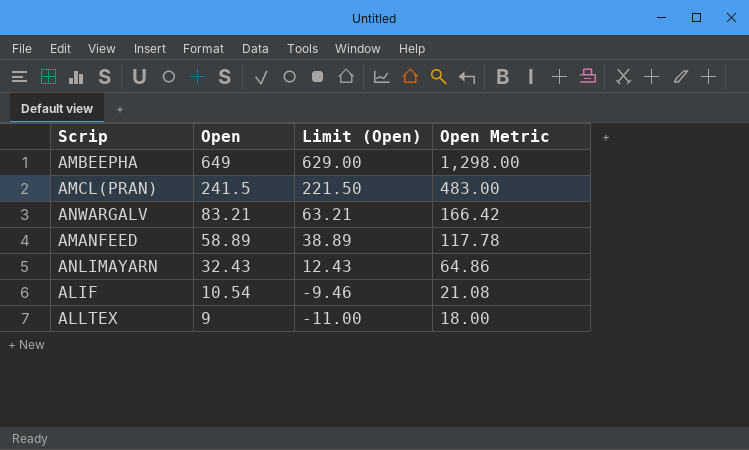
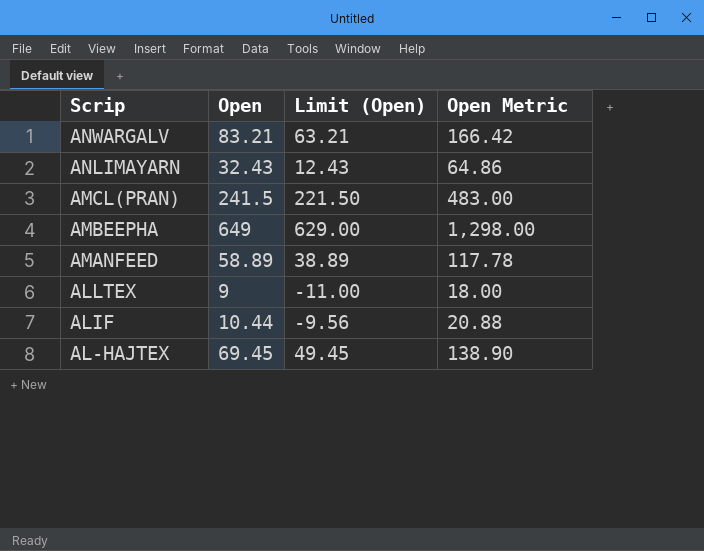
row order: Open descending -> Scrip descending
ALIF | Open: 10.54 -> 10.44
ALIF | Limit (Open): -9.46 -> -9.56
ALIF | Open Metric: 21.08 -> 20.88
row AL-HAJTEX: none -> 69.45 | 49.45 | 138.90

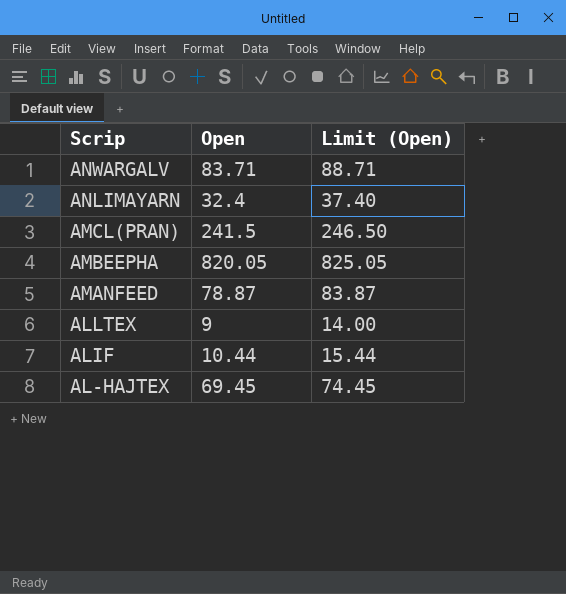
column Open Metric | formula: [Open] * 2 -> none
column Limit (Open) | formula: [Open] - 20 -> [Open] + 5
ANWARGALV | Open: 83.21 -> 83.71
ANLIMAYARN | Open: 32.43 -> 32.4
AMBEEPHA | Open: 649 -> 820.05
AMANFEED | Open: 58.89 -> 78.87

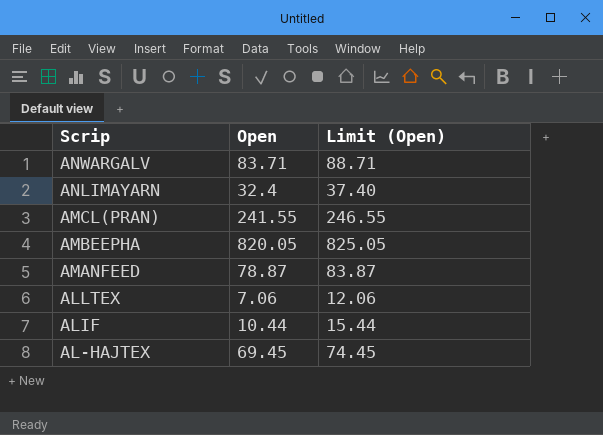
AMCL(PRAN) | Open: 241.5 -> 241.55
AMCL(PRAN) | Limit (Open): 246.50 -> 246.55
ALLTEX | Open: 9 -> 7.06
ALLTEX | Limit (Open): 14.00 -> 12.06

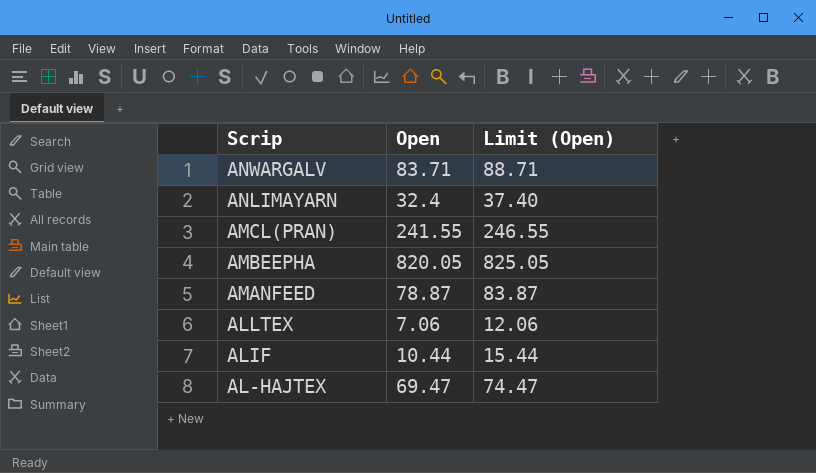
AL-HAJTEX | Open: 69.45 -> 69.47
AL-HAJTEX | Limit (Open): 74.45 -> 74.47

